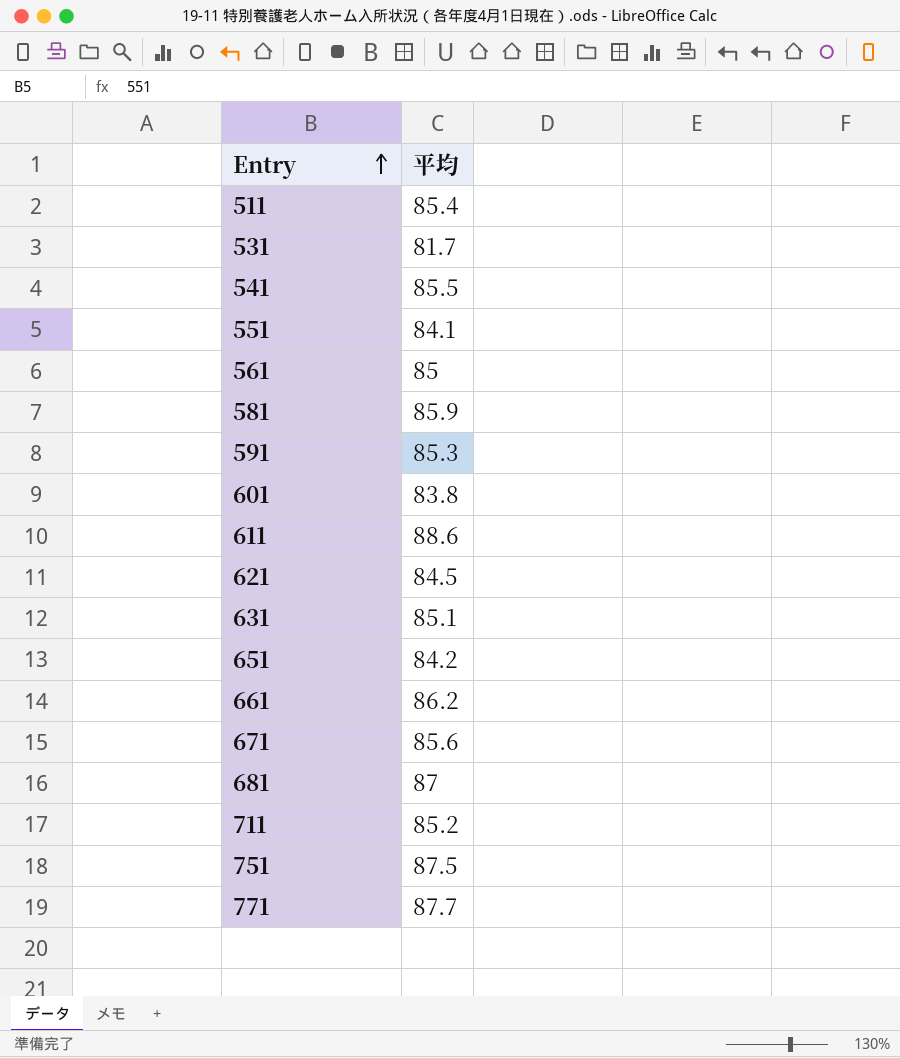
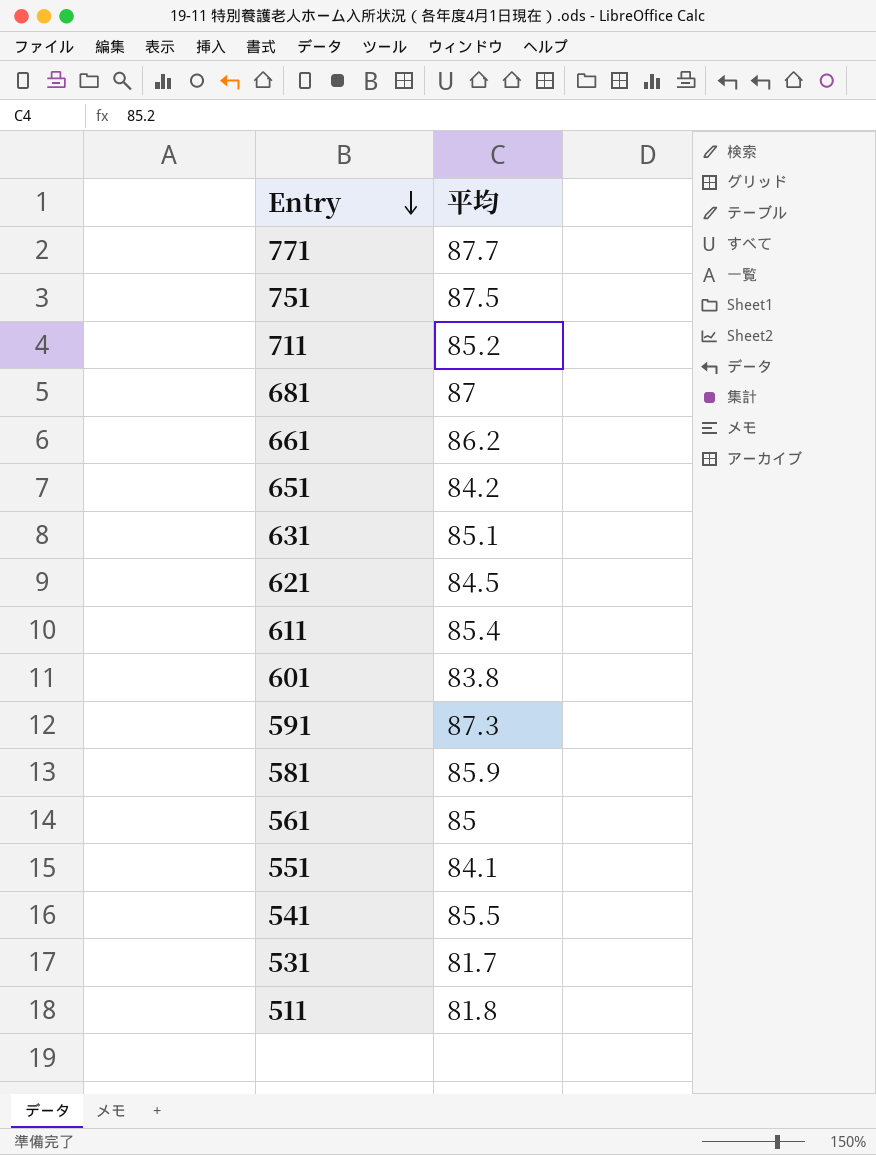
row order: Entry ascending -> Entry descending
row 671: 85.6 -> none
611 | 平均: 88.6 -> 85.4
591 | 平均: 85.3 -> 87.3
511 | 平均: 85.4 -> 81.8

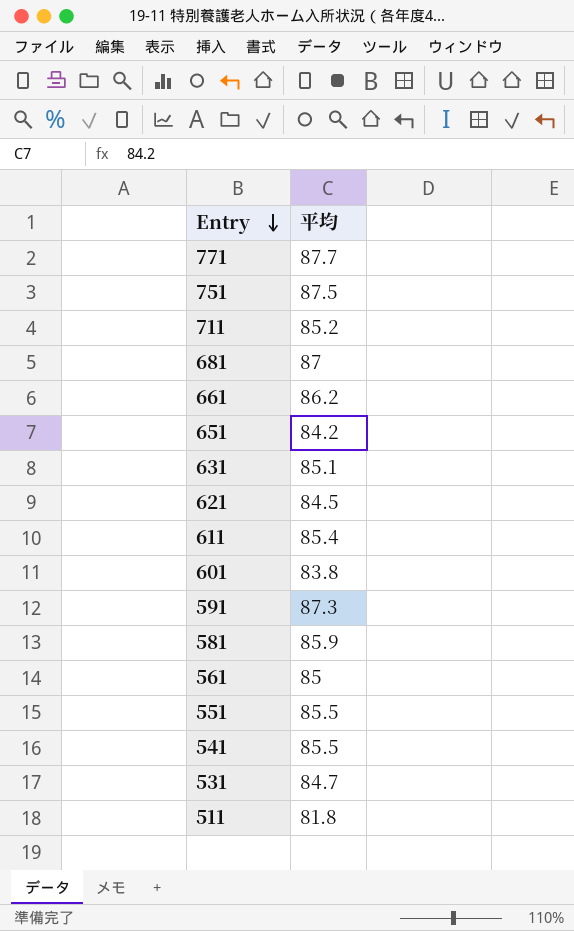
551 | 平均: 84.1 -> 85.5
531 | 平均: 81.7 -> 84.7

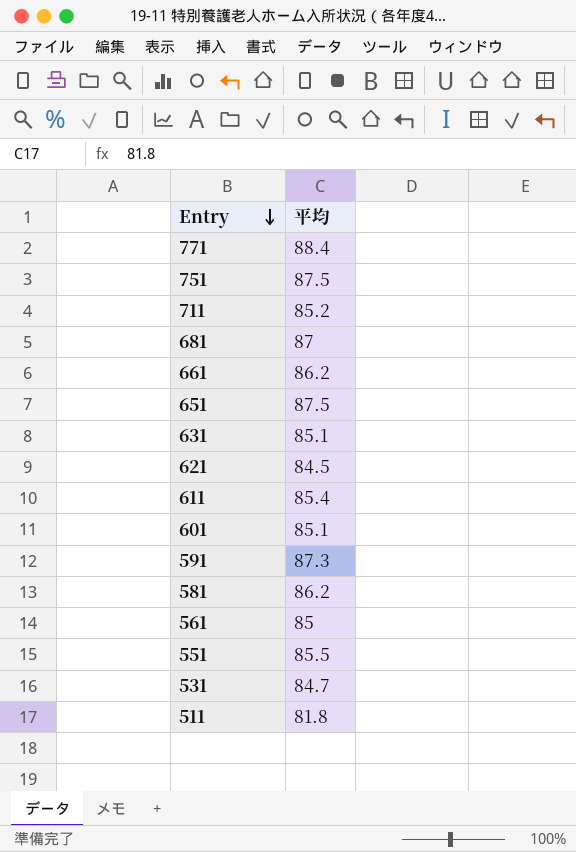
row 541: 85.5 -> none
771 | 平均: 87.7 -> 88.4
651 | 平均: 84.2 -> 87.5
601 | 平均: 83.8 -> 85.1
581 | 平均: 85.9 -> 86.2

